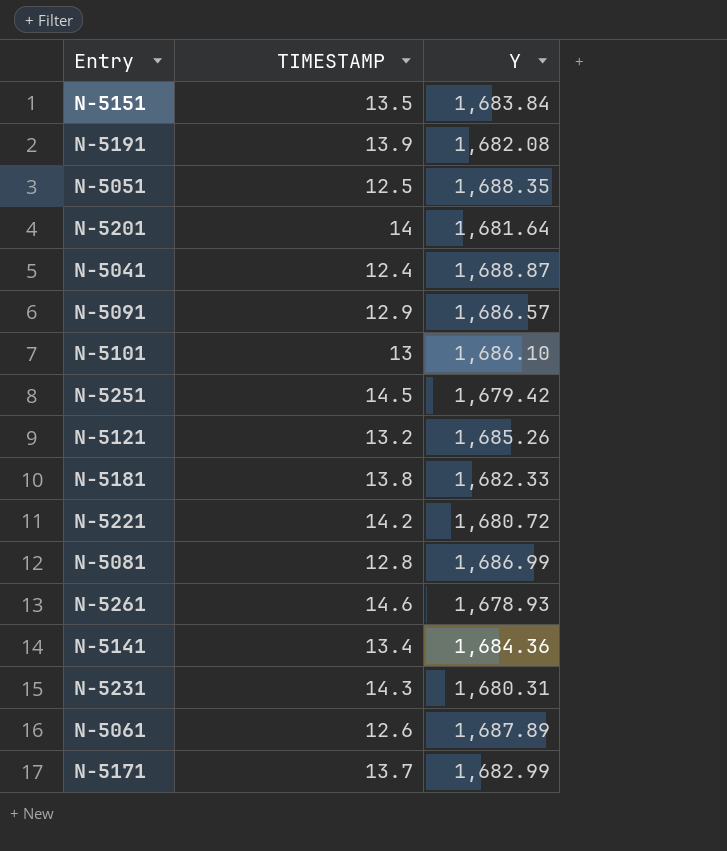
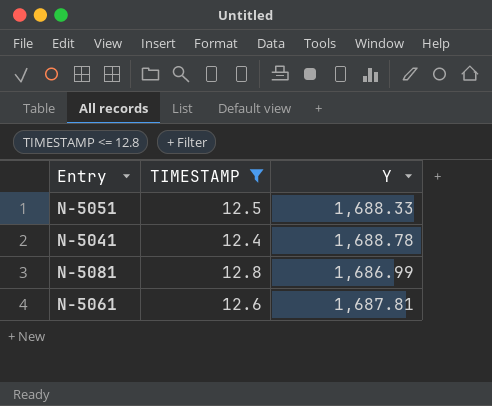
filter: none -> TIMESTAMP <= 12.8
N-5051 | Y: 1,688.35 -> 1,688.33
N-5041 | Y: 1,688.87 -> 1,688.78
N-5061 | Y: 1,687.89 -> 1,687.81

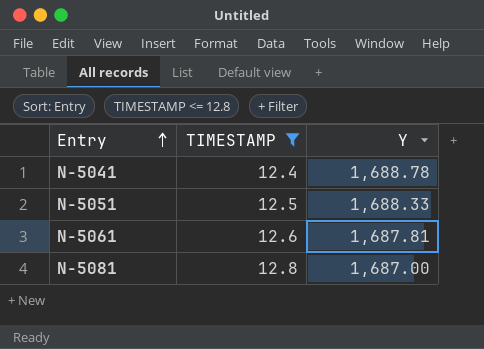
row order: none -> Entry ascending
N-5081 | Y: 1,686.99 -> 1,687.00

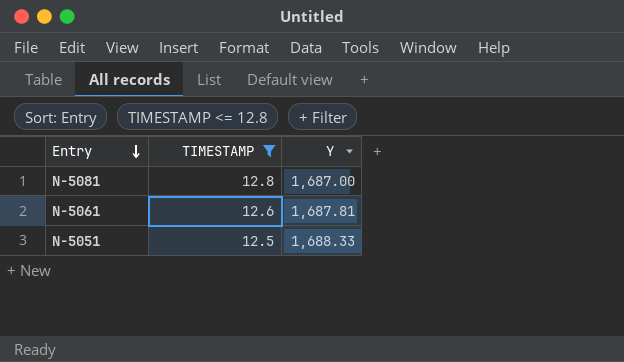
row order: Entry ascending -> Entry descending
row N-5041: 12.4 | 1,688.78 -> none

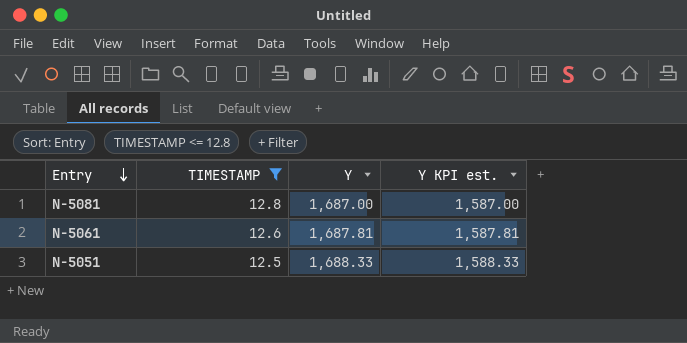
column Y KPI est. | formula: none -> [Y] - 100

